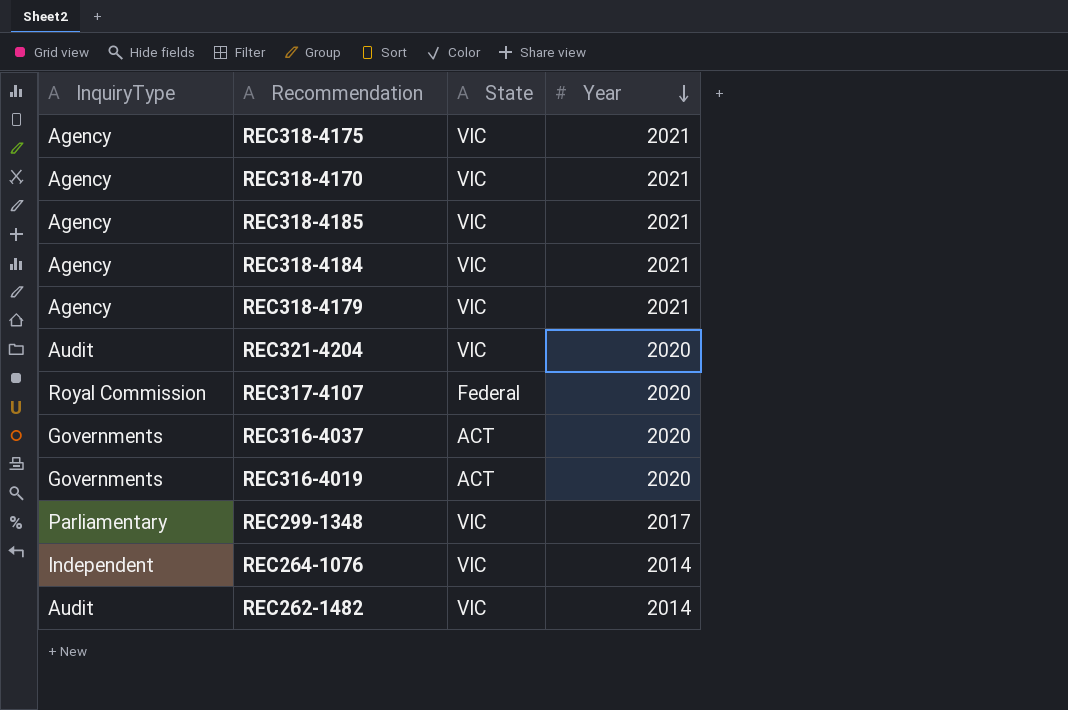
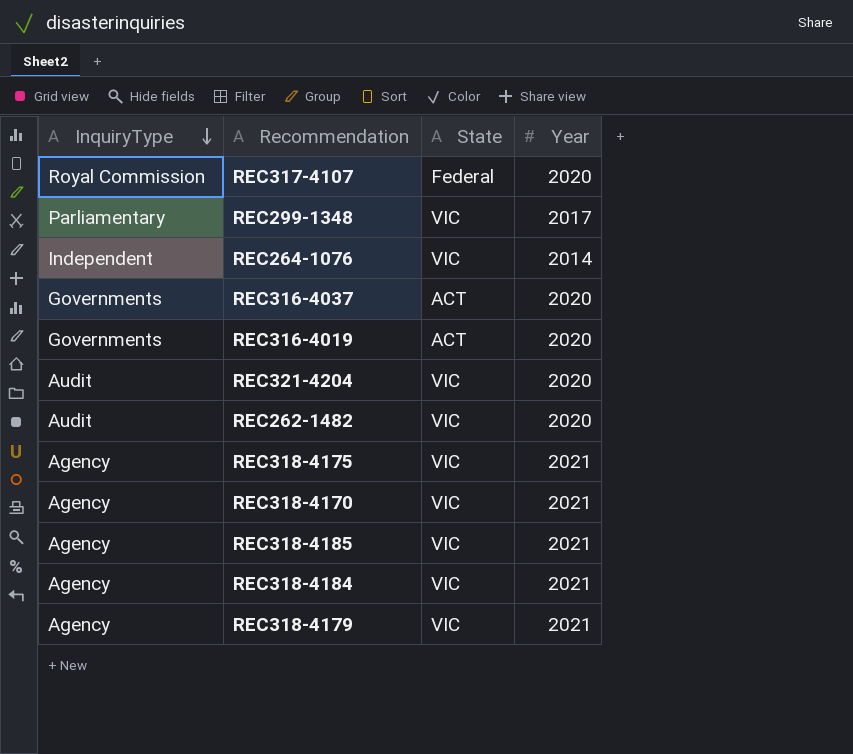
row order: Year descending -> InquiryType descending
REC262-1482 | Year: 2014 -> 2020

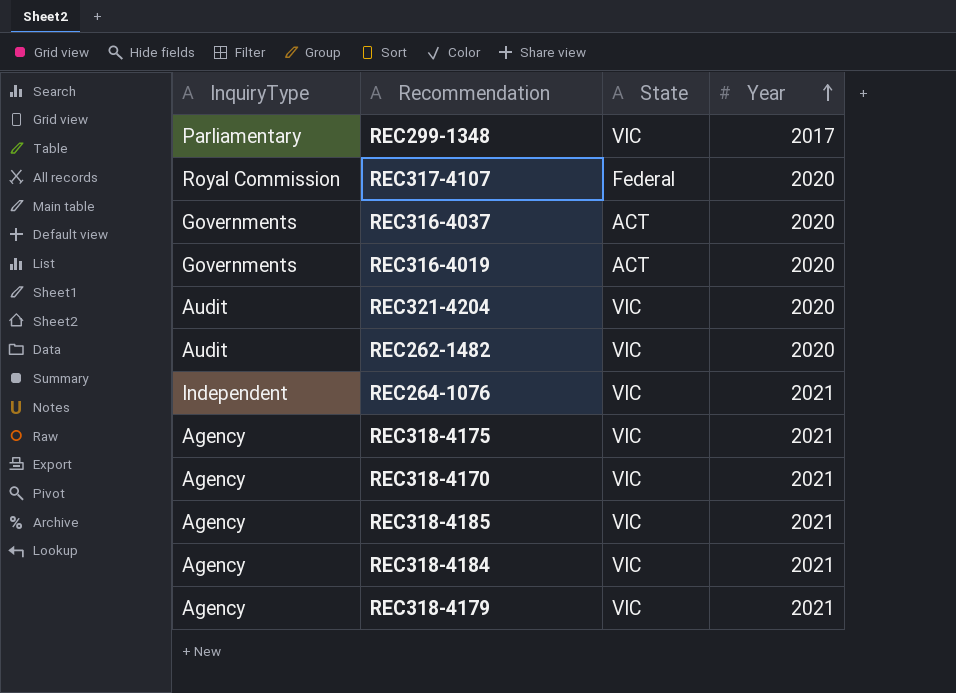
row order: InquiryType descending -> Year ascending
REC264-1076 | Year: 2014 -> 2021

